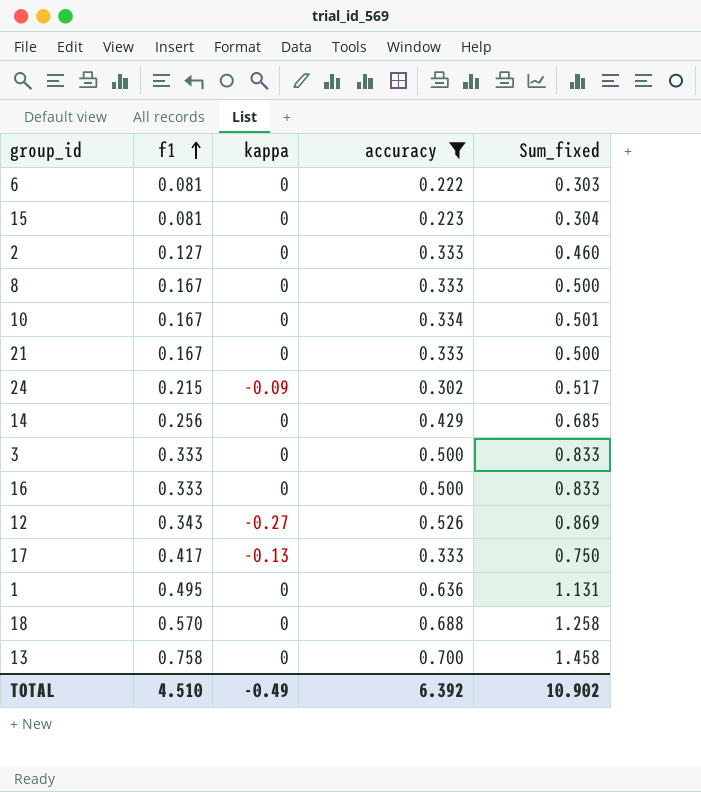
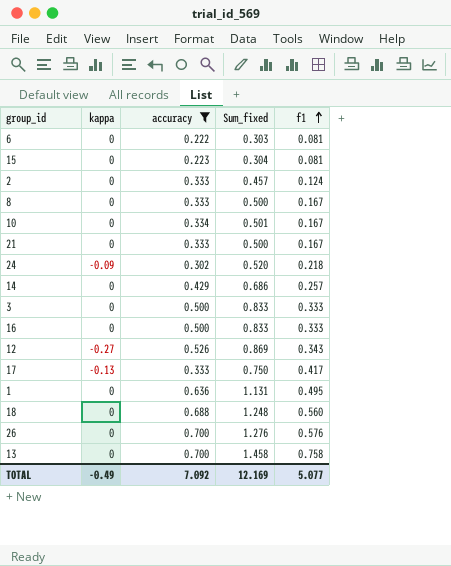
column f1 | position: 2 -> 5
2 | Sum_fixed: 0.460 -> 0.457
2 | f1: 0.127 -> 0.124
24 | Sum_fixed: 0.517 -> 0.520
24 | f1: 0.215 -> 0.218
14 | Sum_fixed: 0.685 -> 0.686
14 | f1: 0.256 -> 0.257
18 | Sum_fixed: 1.258 -> 1.248
18 | f1: 0.570 -> 0.560
row 26: none -> 0 | 0.700 | 1.276 | 0.576
TOTAL | accuracy: 6.392 -> 7.092
TOTAL | Sum_fixed: 10.902 -> 12.169
TOTAL | f1: 4.510 -> 5.077

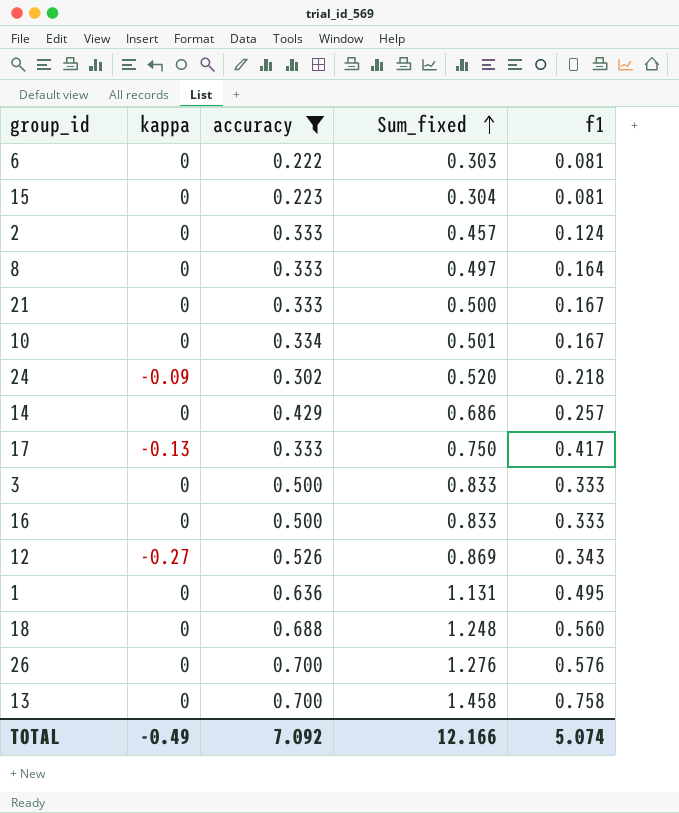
row order: f1 ascending -> Sum_fixed ascending
8 | Sum_fixed: 0.500 -> 0.497
8 | f1: 0.167 -> 0.164
TOTAL | Sum_fixed: 12.169 -> 12.166
TOTAL | f1: 5.077 -> 5.074

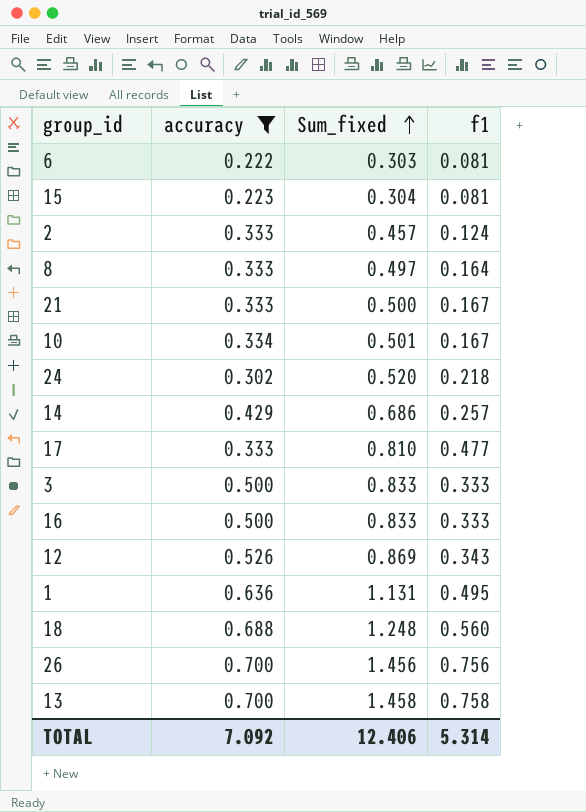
column kappa | position: 2 -> none
17 | Sum_fixed: 0.750 -> 0.810
17 | f1: 0.417 -> 0.477
26 | Sum_fixed: 1.276 -> 1.456
26 | f1: 0.576 -> 0.756
TOTAL | Sum_fixed: 12.166 -> 12.406
TOTAL | f1: 5.074 -> 5.314

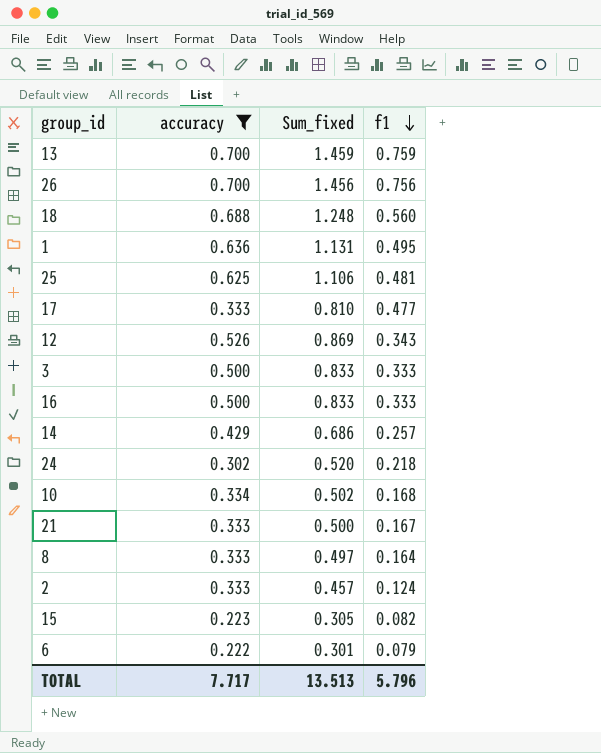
row order: Sum_fixed ascending -> f1 descending
13 | Sum_fixed: 1.458 -> 1.459
13 | f1: 0.758 -> 0.759
row 25: none -> 0.625 | 1.106 | 0.481
10 | Sum_fixed: 0.501 -> 0.502
10 | f1: 0.167 -> 0.168
15 | Sum_fixed: 0.304 -> 0.305
15 | f1: 0.081 -> 0.082
6 | Sum_fixed: 0.303 -> 0.301
6 | f1: 0.081 -> 0.079
TOTAL | accuracy: 7.092 -> 7.717
TOTAL | Sum_fixed: 12.406 -> 13.513
TOTAL | f1: 5.314 -> 5.796

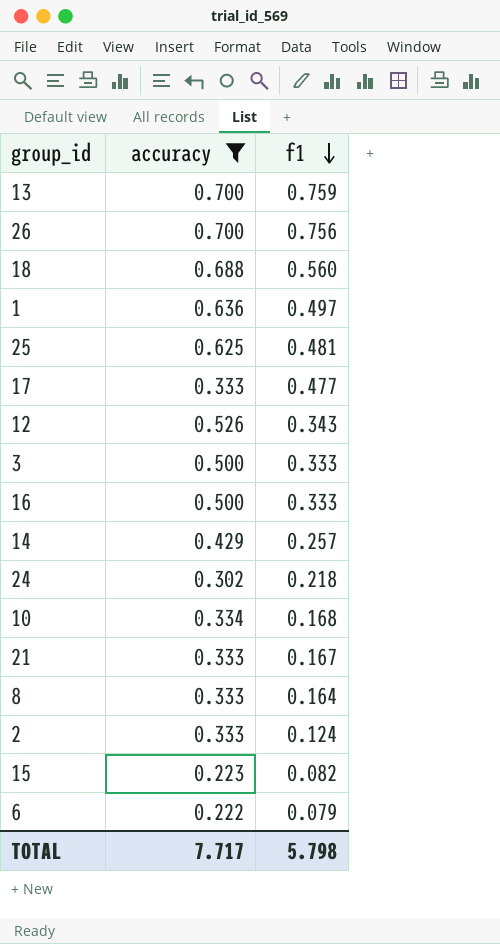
column Sum_fixed | formula: [accuracy] + [f1] -> none
1 | f1: 0.495 -> 0.497
TOTAL | f1: 5.796 -> 5.798

